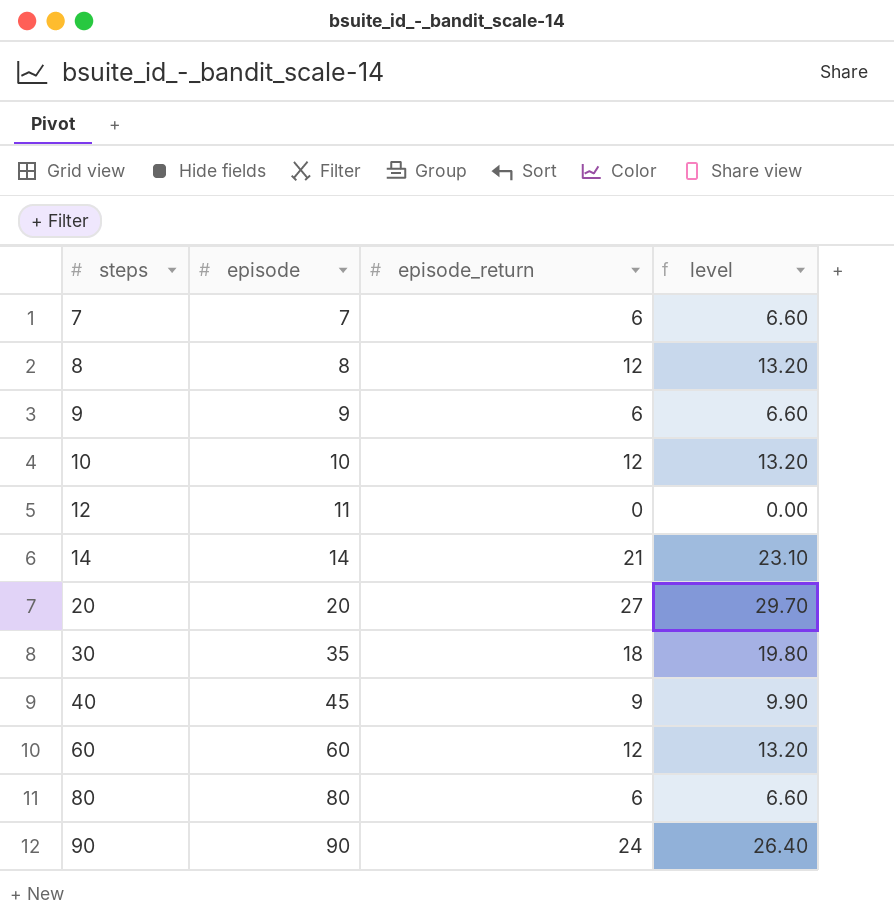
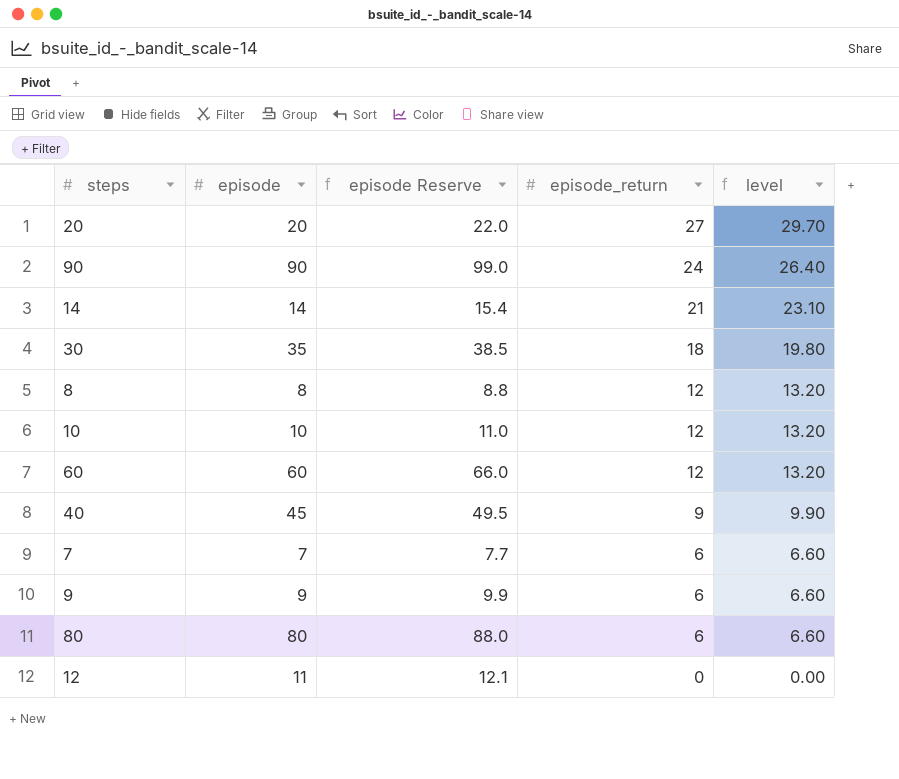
row order: steps ascending -> episode_return descending
column episode Reserve | formula: none -> [episode] * 1.1

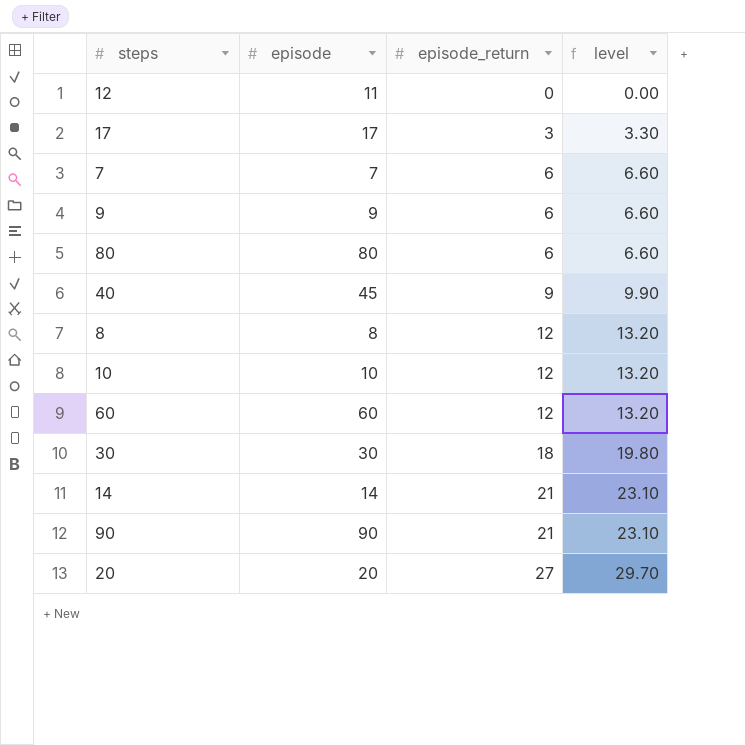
row order: episode_return descending -> episode_return ascending
column episode Reserve | formula: [episode] * 1.1 -> none
row 17: none -> 17 | 3 | 3.30
30 | episode: 35 -> 30
90 | episode_return: 24 -> 21
90 | level: 26.40 -> 23.10

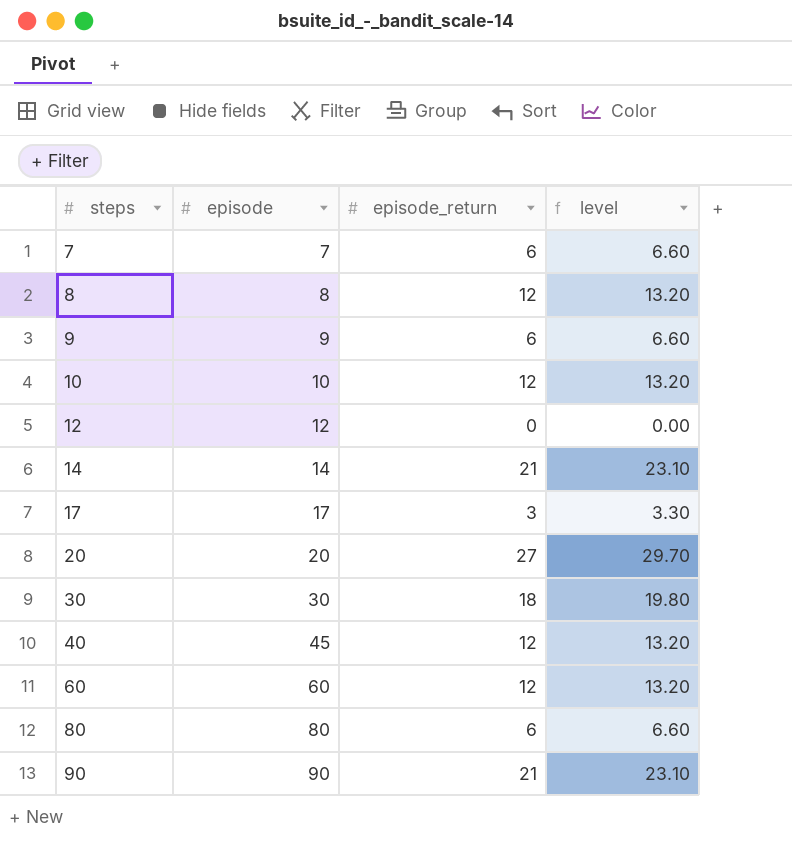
row order: episode_return ascending -> steps ascending
12 | episode: 11 -> 12
40 | episode_return: 9 -> 12
40 | level: 9.90 -> 13.20

